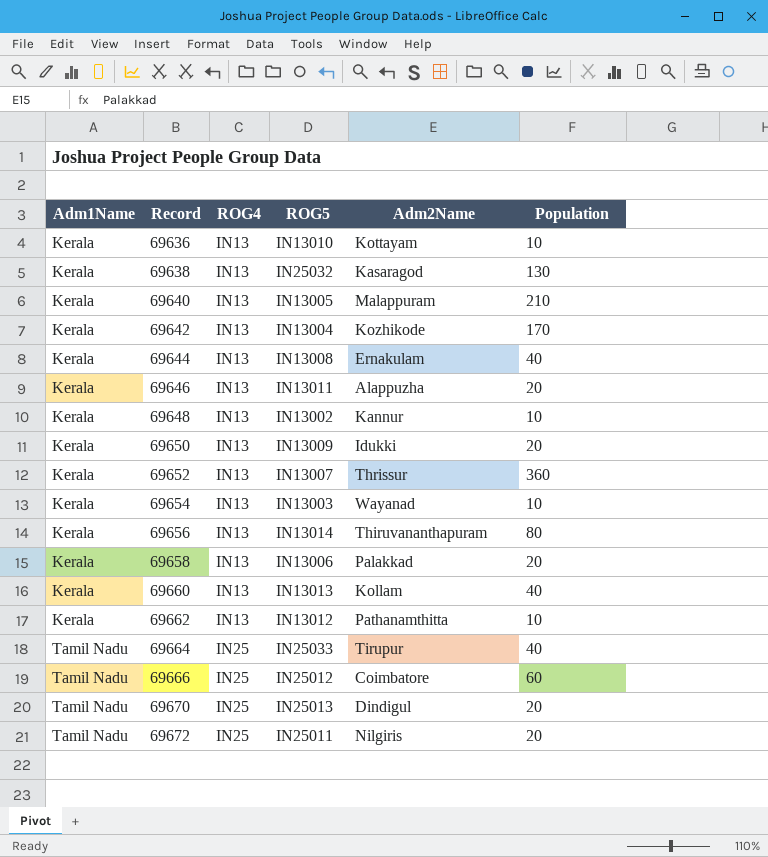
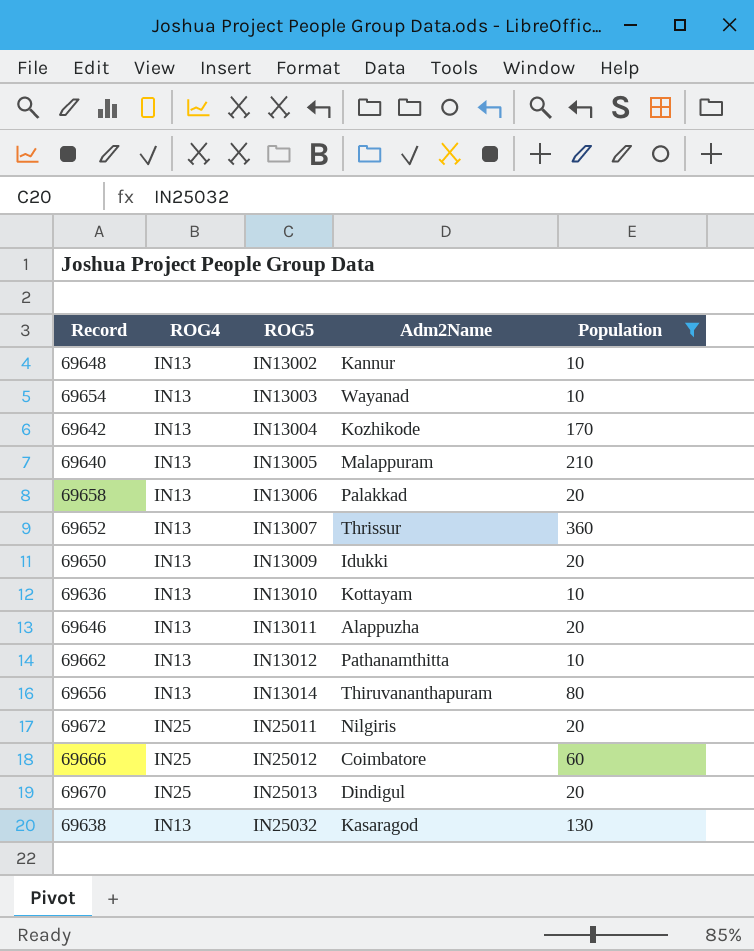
filter: none -> Population != 40
row order: Adm1Name ascending -> ROG5 ascending
column Adm1Name | position: 1 -> none

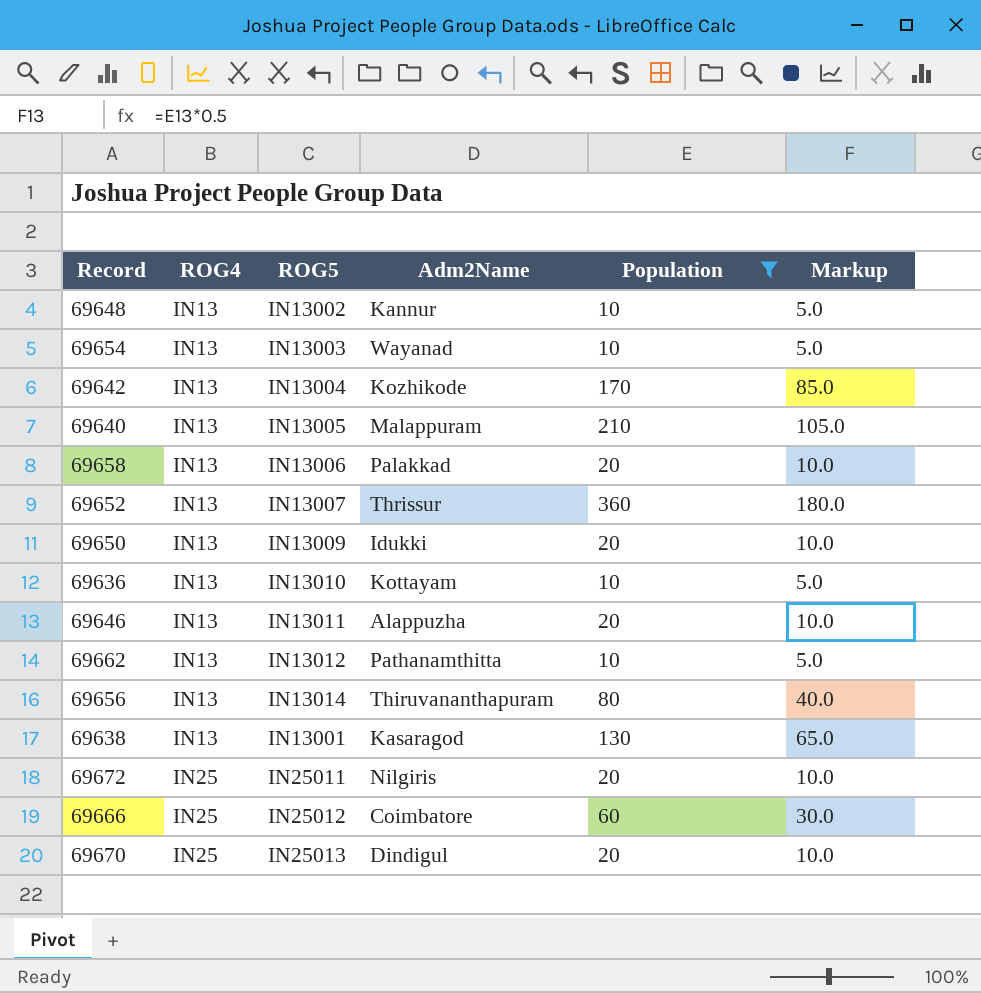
row order: ROG5 ascending -> ROG4 ascending
column Markup | formula: none -> [Population] * 0.5
69638 | ROG5: IN25032 -> IN13001

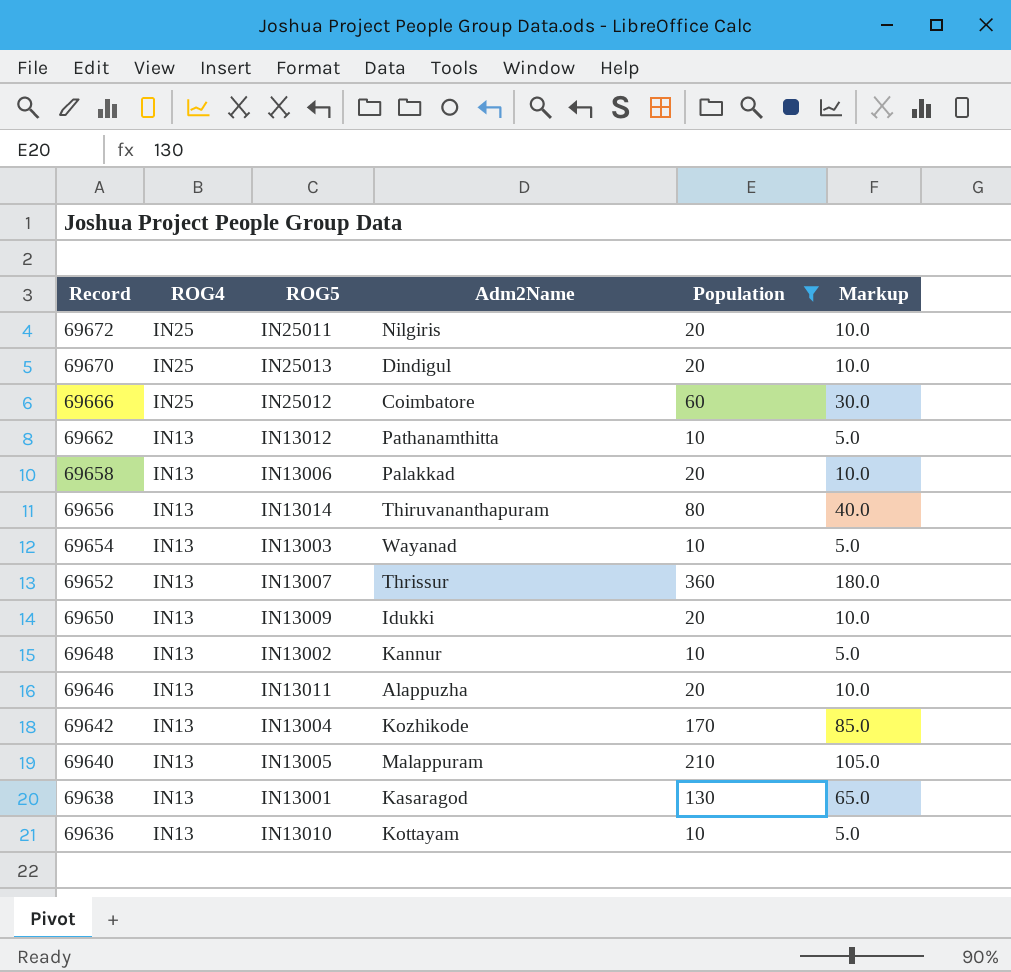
row order: ROG4 ascending -> Record descending

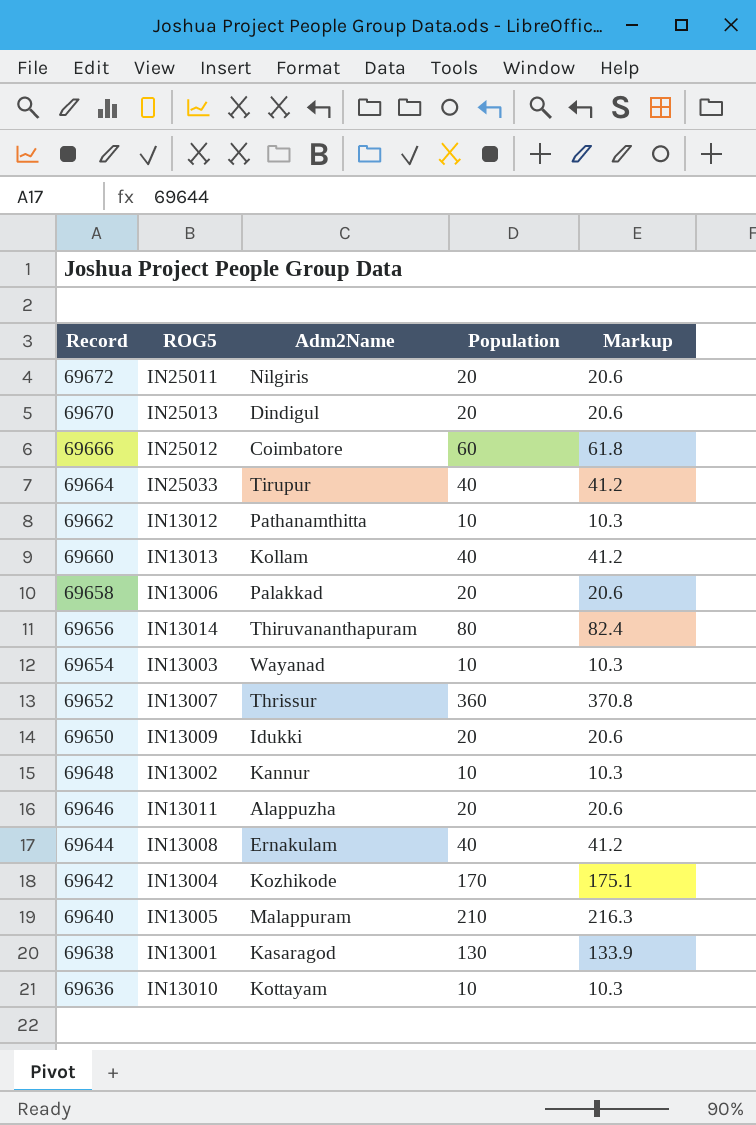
filter: Population != 40 -> none
column ROG4 | position: 2 -> none
column Markup | formula: [Population] * 0.5 -> [Population] * 1.03

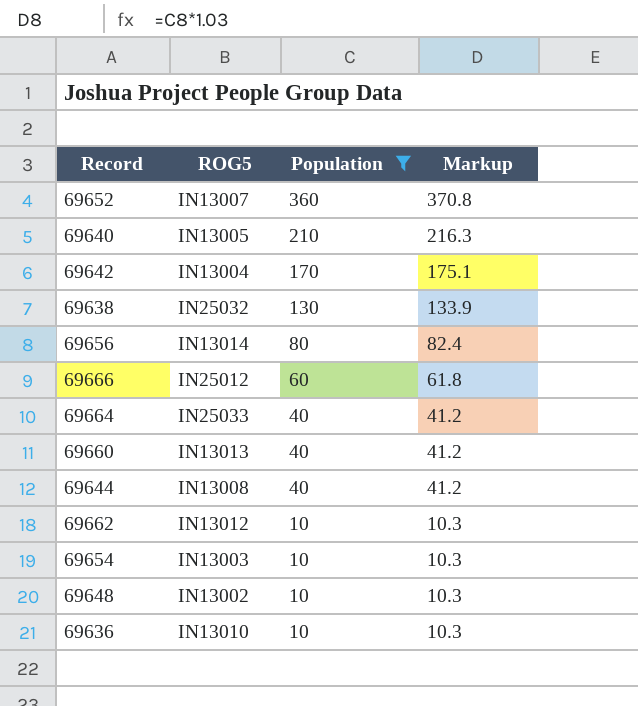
filter: none -> Population != 20
row order: Record descending -> Population descending
column Adm2Name | position: 3 -> none
69638 | ROG5: IN13001 -> IN25032

